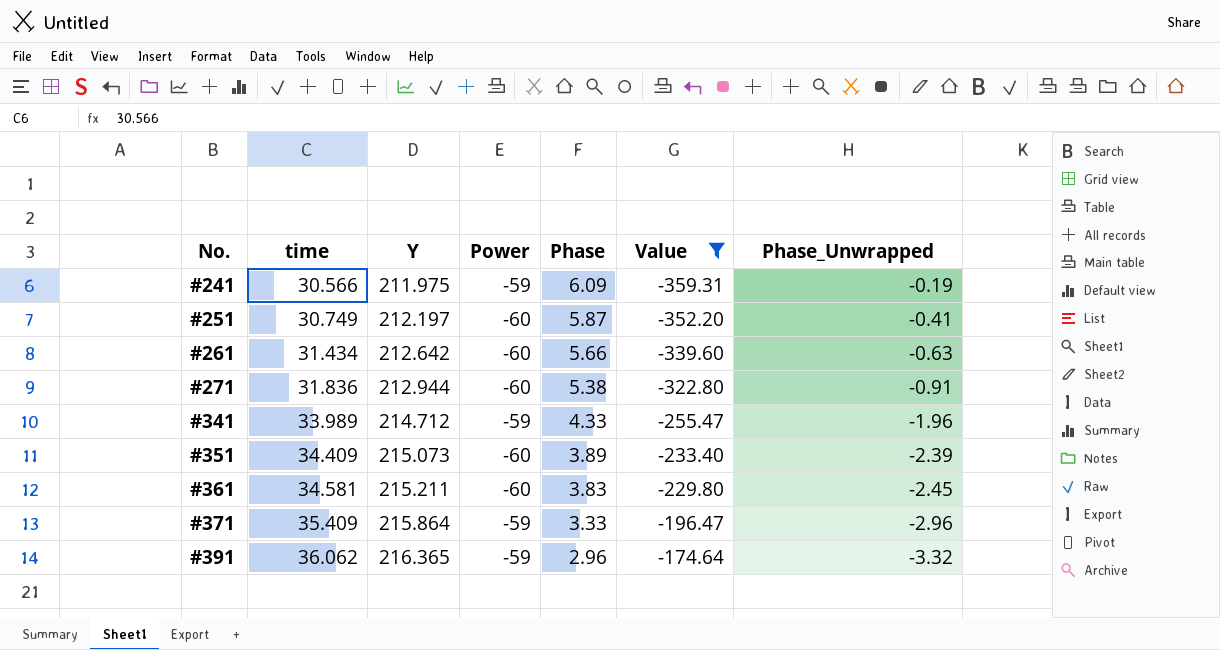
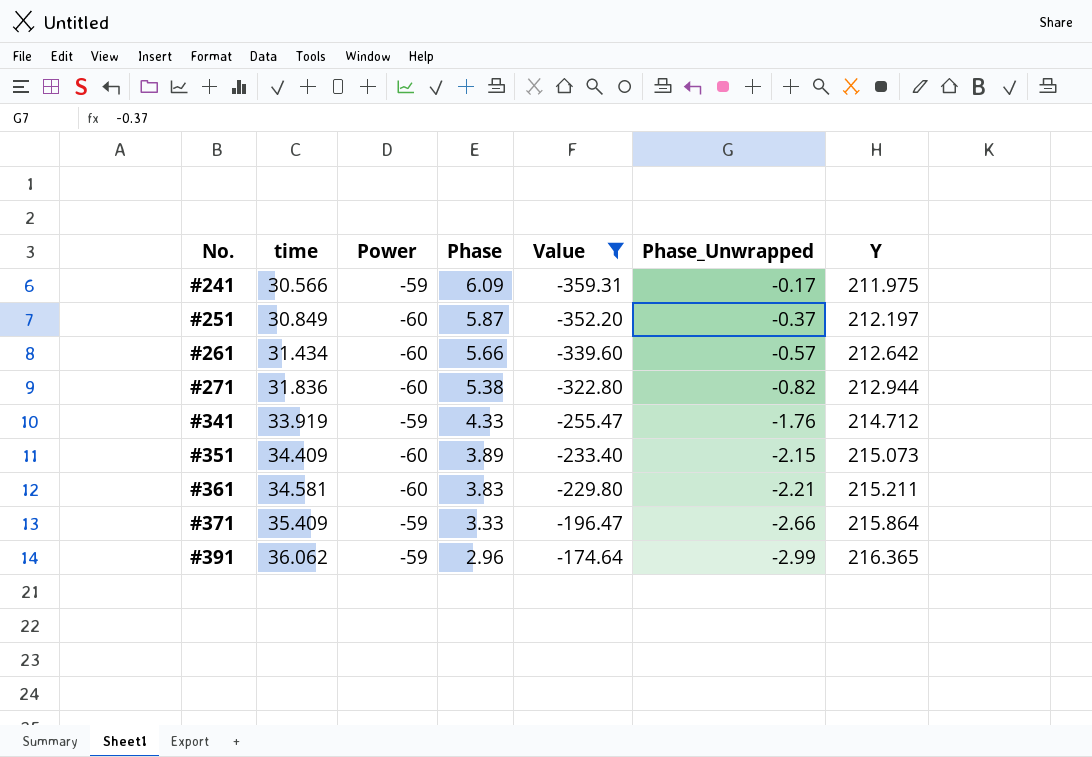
column Y | position: 3 -> 7
#241 | Phase_Unwrapped: -0.19 -> -0.17
#251 | time: 30.749 -> 30.849
#251 | Phase_Unwrapped: -0.41 -> -0.37
#261 | Phase_Unwrapped: -0.63 -> -0.57
#271 | Phase_Unwrapped: -0.91 -> -0.82
#341 | time: 33.989 -> 33.919
#341 | Phase_Unwrapped: -1.96 -> -1.76
#351 | Phase_Unwrapped: -2.39 -> -2.15
#361 | Phase_Unwrapped: -2.45 -> -2.21
#371 | Phase_Unwrapped: -2.96 -> -2.66
#391 | Phase_Unwrapped: -3.32 -> -2.99

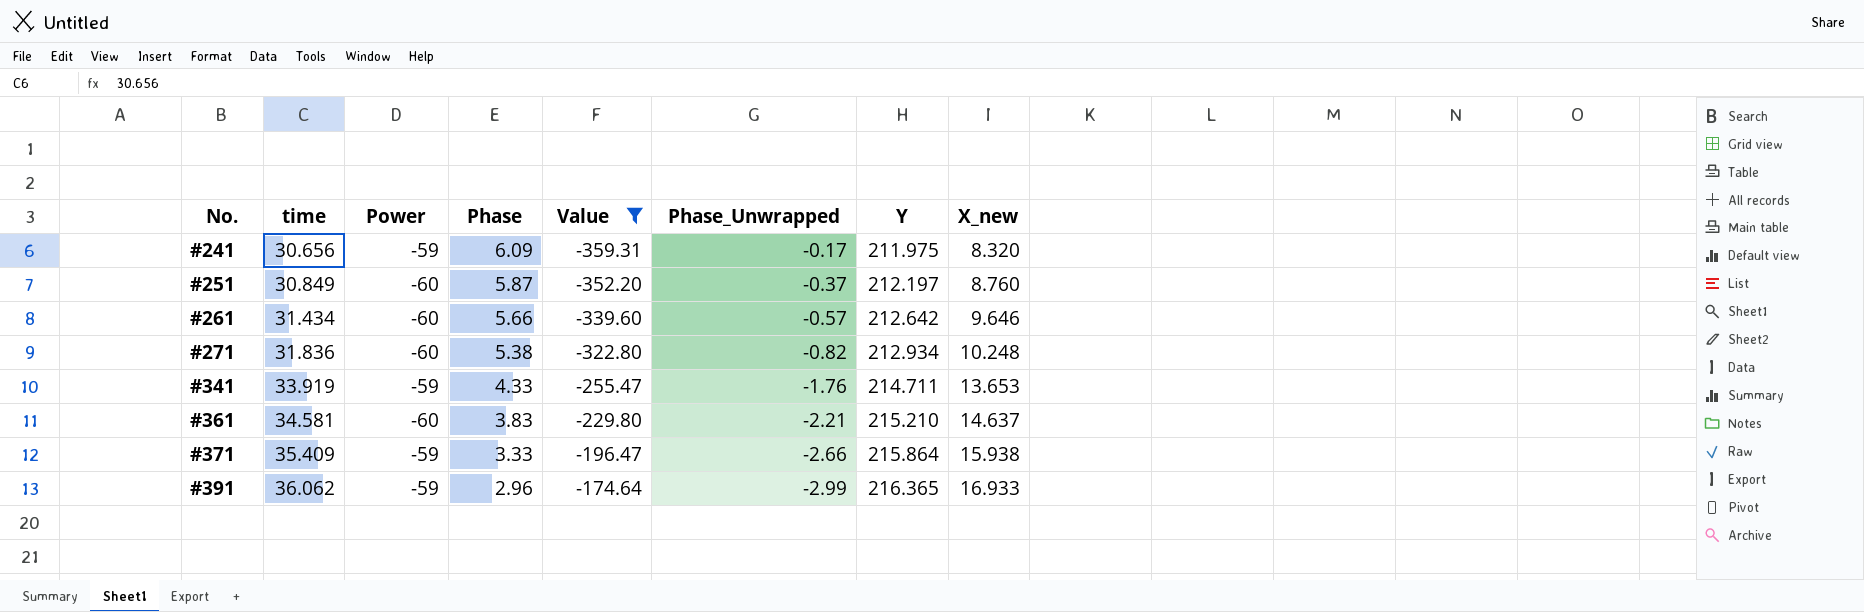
column X_new | position: none -> 8
row #351: 34.409 | -60 | 3.89 | -233.40 | -2.15 | 215.073 -> none
#241 | time: 30.566 -> 30.656
#271 | Y: 212.944 -> 212.934
#341 | Y: 214.712 -> 214.711
#361 | Y: 215.211 -> 215.210

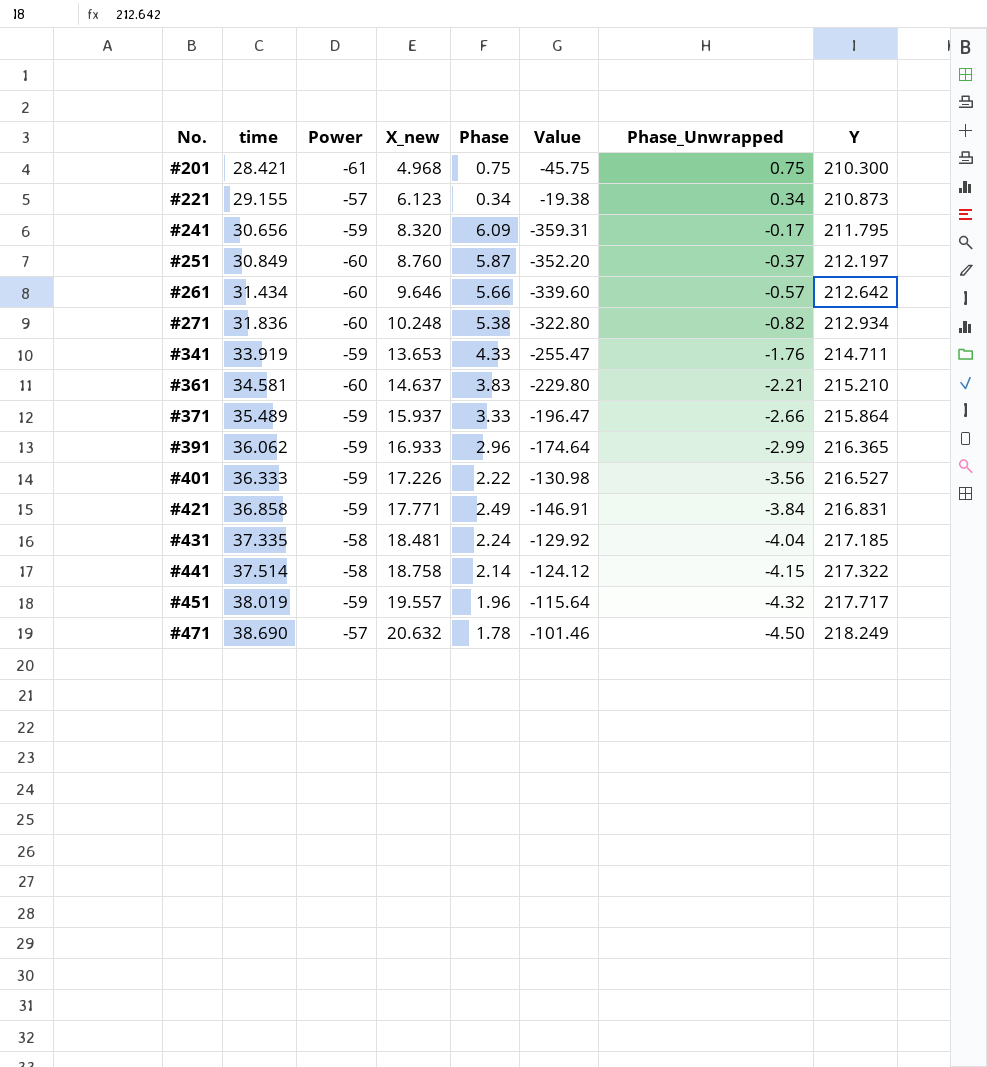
filter: Value <= -174.64 -> none
column X_new | position: 8 -> 4
#241 | Y: 211.975 -> 211.795
#371 | time: 35.409 -> 35.489
#371 | X_new: 15.938 -> 15.937

